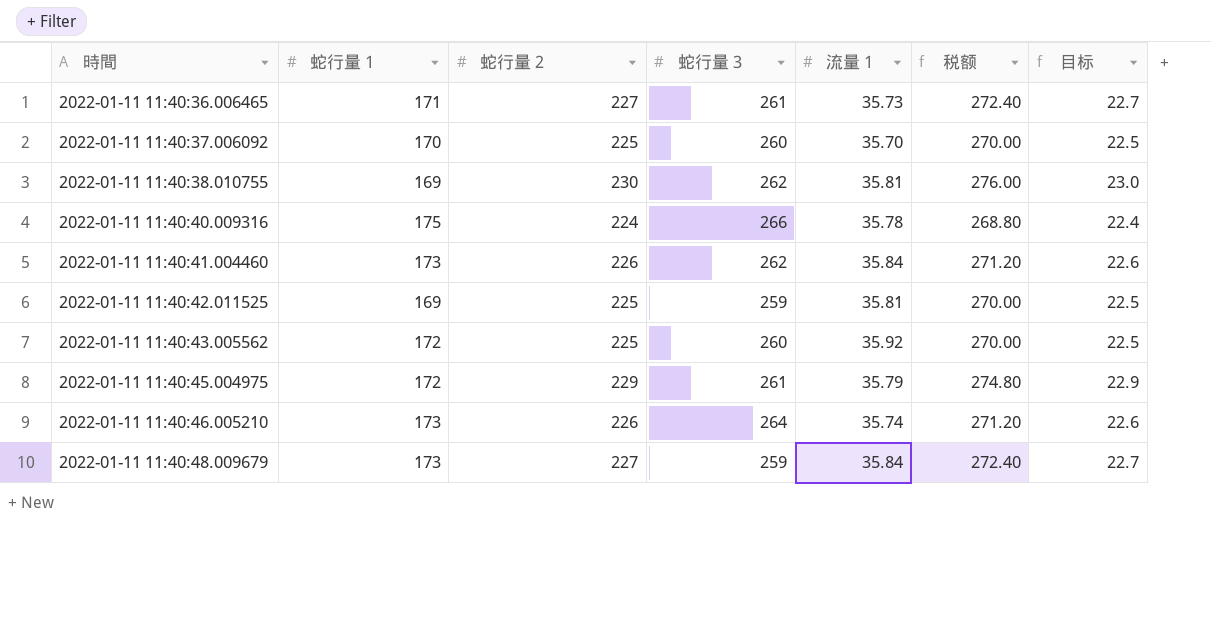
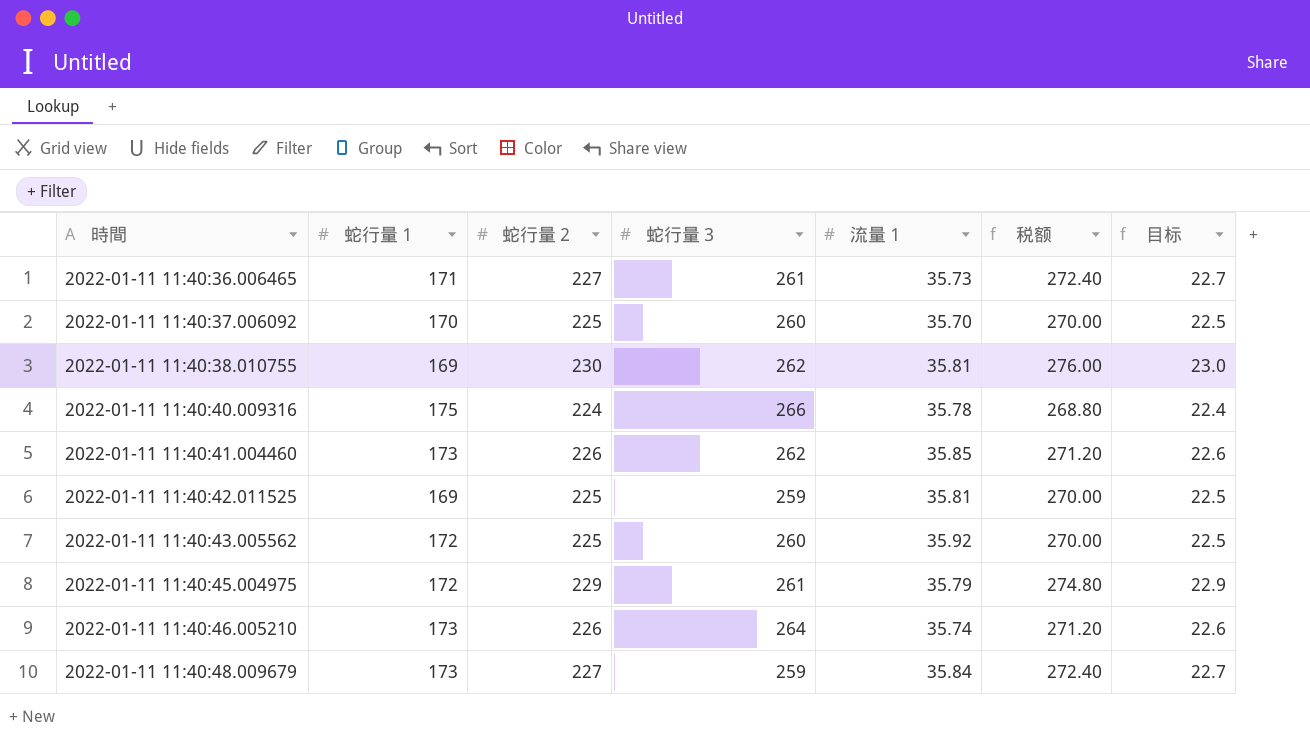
2022-01-11 11:40:41.004460 | 流量１: 35.84 -> 35.85

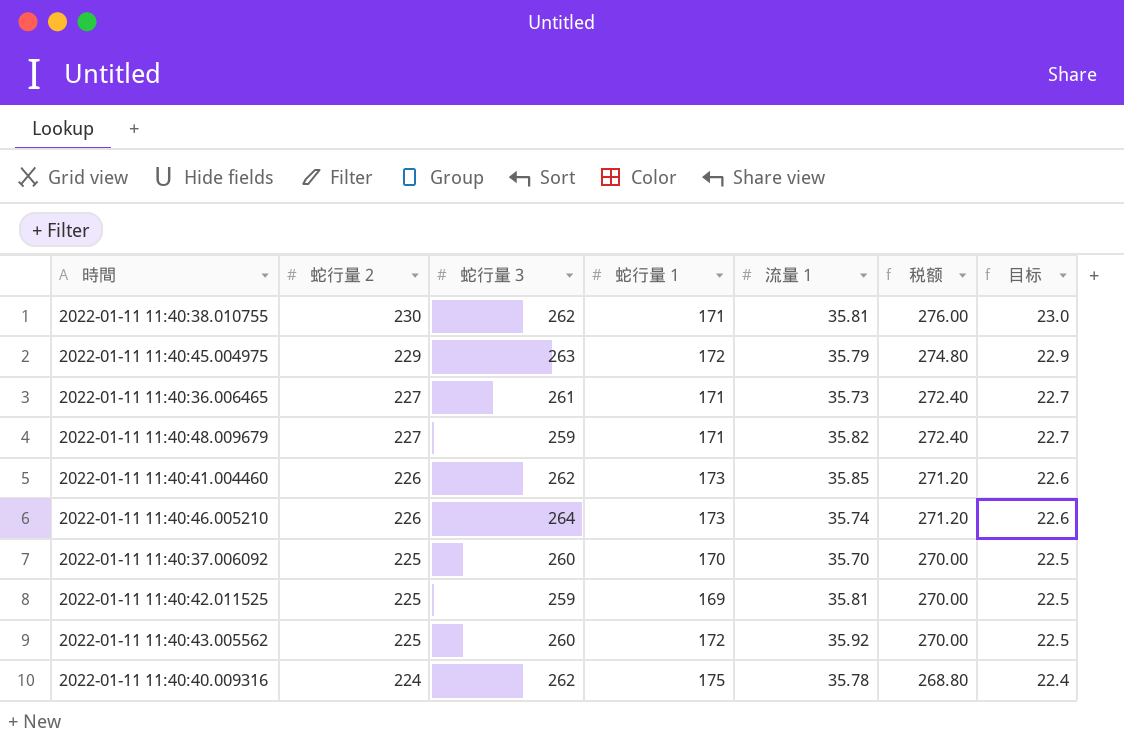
row order: 時間 ascending -> 蛇行量２ descending
column 蛇行量１ | position: 2 -> 4
2022-01-11 11:40:38.010755 | 蛇行量１: 169 -> 171
2022-01-11 11:40:45.004975 | 蛇行量３: 261 -> 263
2022-01-11 11:40:48.009679 | 蛇行量１: 173 -> 171
2022-01-11 11:40:48.009679 | 流量１: 35.84 -> 35.82
2022-01-11 11:40:40.009316 | 蛇行量３: 266 -> 262

